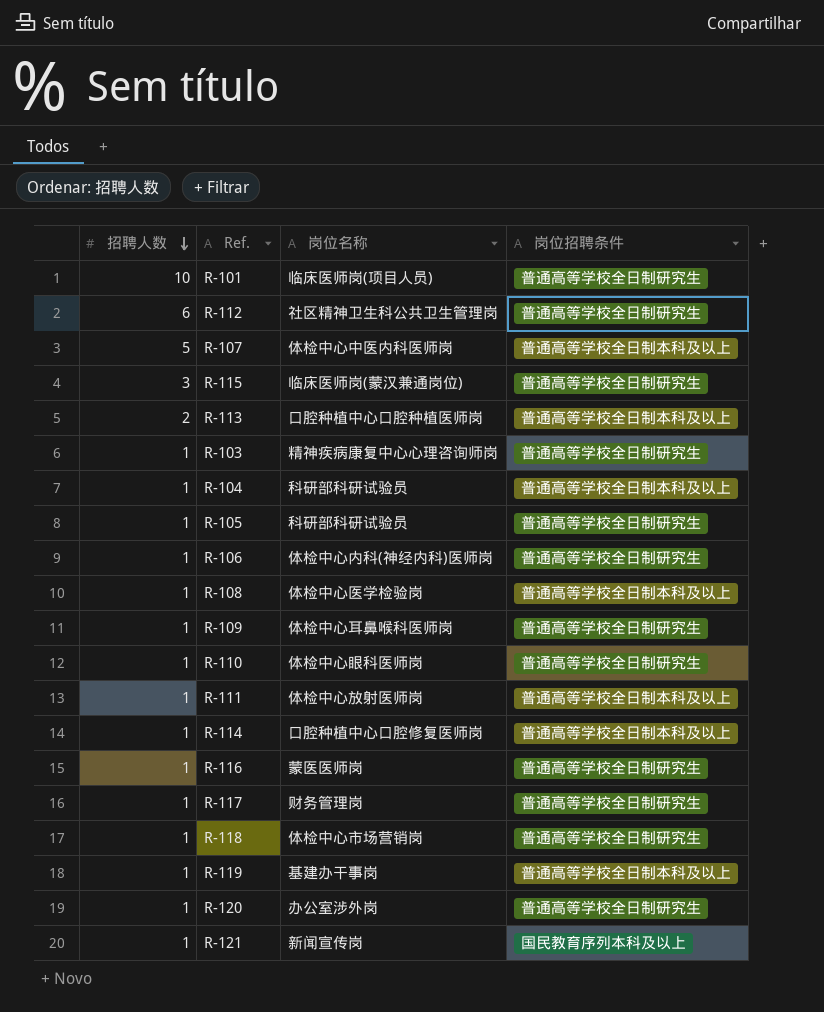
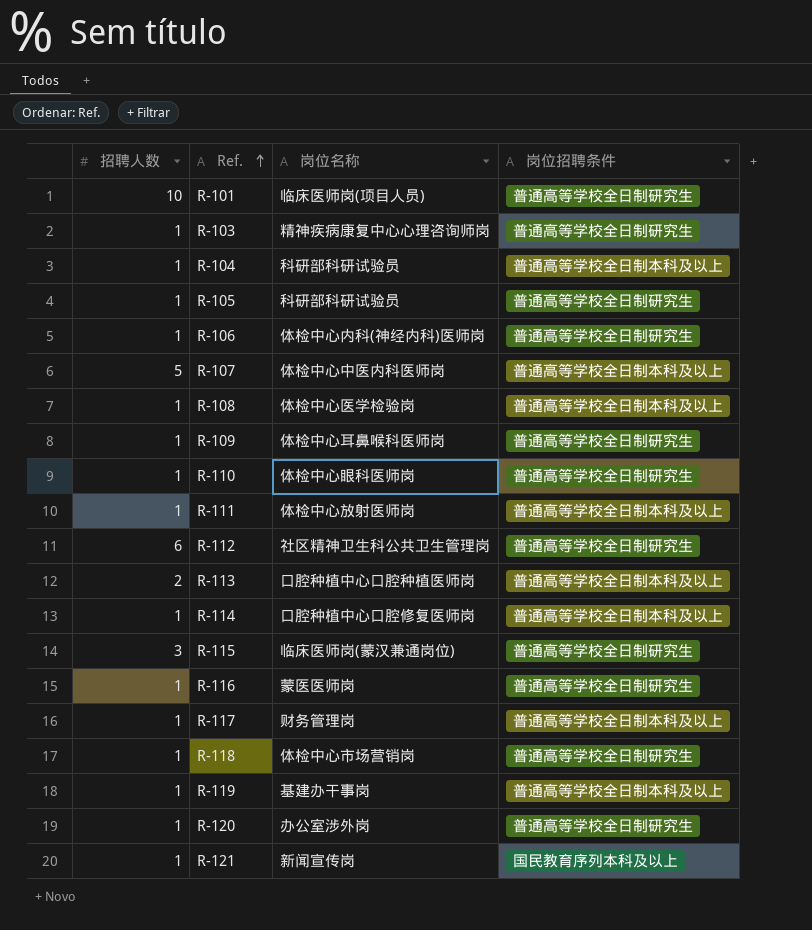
row order: 招聘人数 descending -> Ref. ascending
R-117 | 岗位招聘条件: 普通高等学校全日制研究生 -> 普通高等学校全日制本科及以上

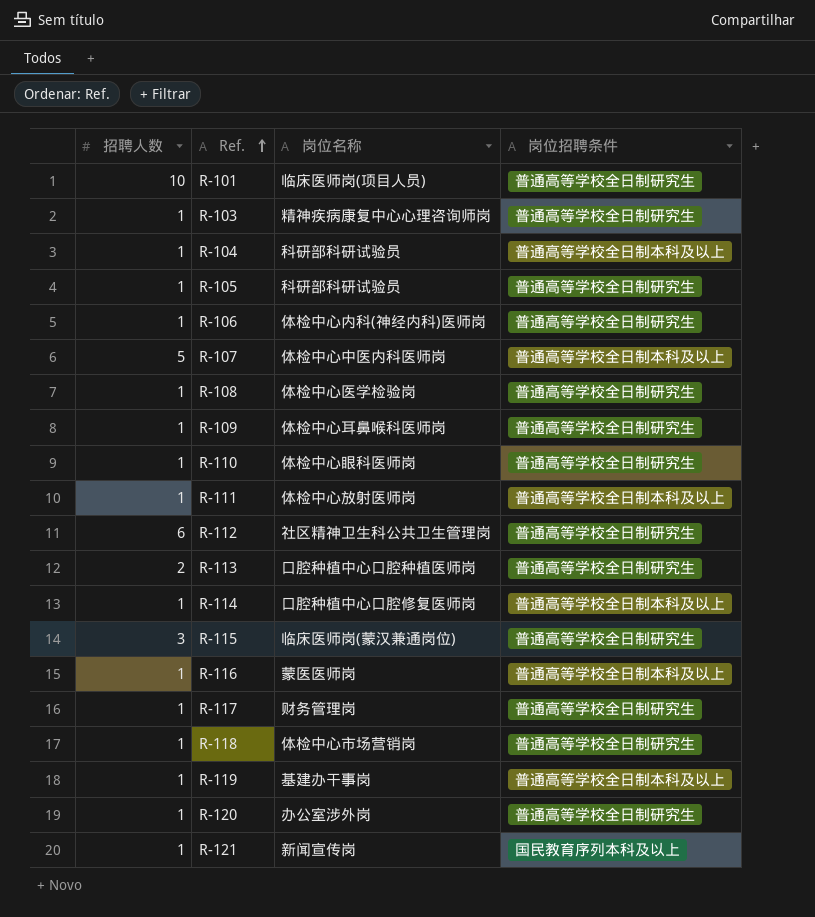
R-108 | 岗位招聘条件: 普通高等学校全日制本科及以上 -> 普通高等学校全日制研究生
R-113 | 岗位招聘条件: 普通高等学校全日制本科及以上 -> 普通高等学校全日制研究生
R-116 | 岗位招聘条件: 普通高等学校全日制研究生 -> 普通高等学校全日制本科及以上
R-117 | 岗位招聘条件: 普通高等学校全日制本科及以上 -> 普通高等学校全日制研究生

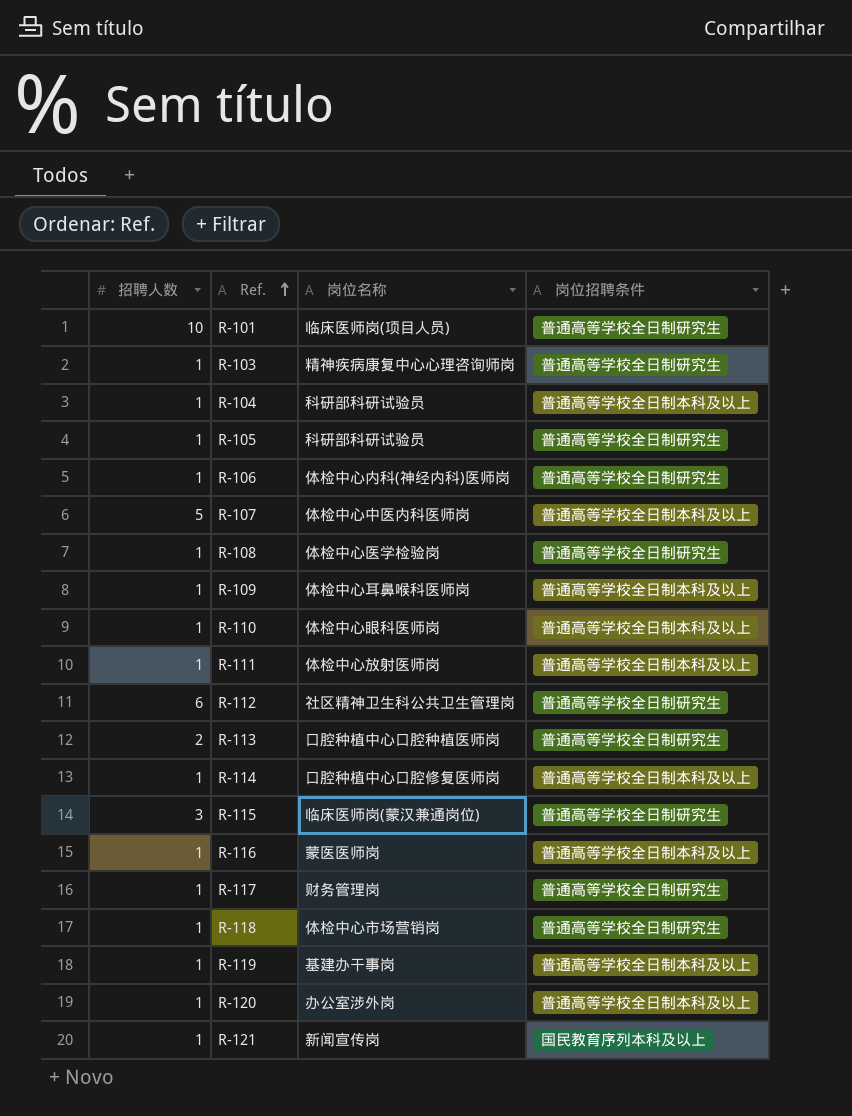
R-109 | 岗位招聘条件: 普通高等学校全日制研究生 -> 普通高等学校全日制本科及以上
R-110 | 岗位招聘条件: 普通高等学校全日制研究生 -> 普通高等学校全日制本科及以上
R-120 | 岗位招聘条件: 普通高等学校全日制研究生 -> 普通高等学校全日制本科及以上

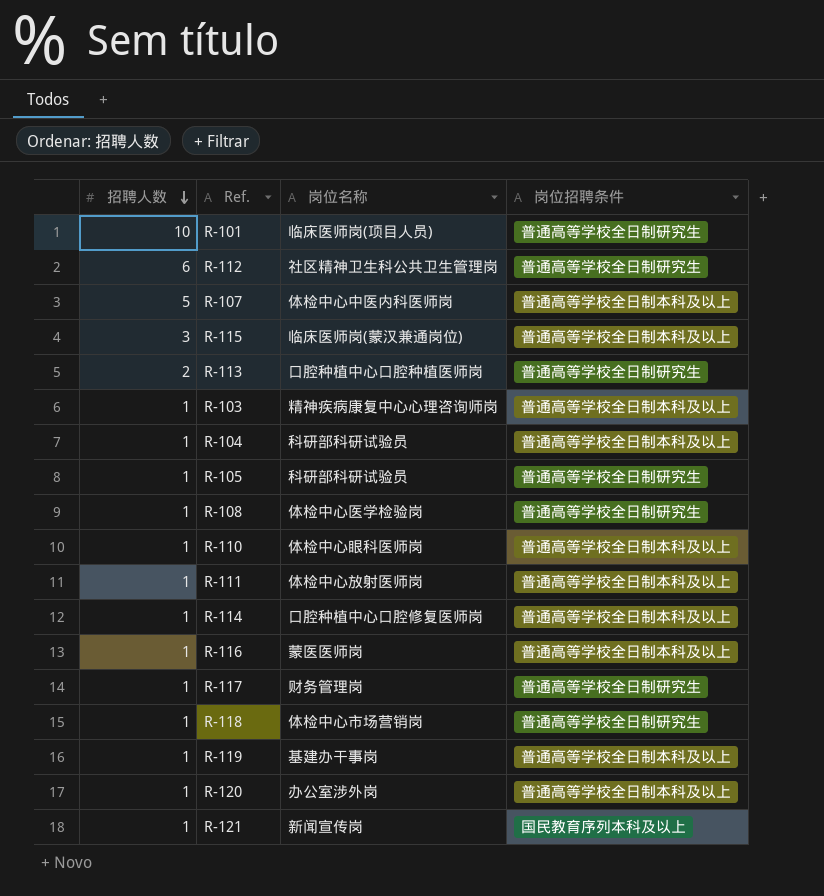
row order: Ref. ascending -> 招聘人数 descending
row R-106: 1 | 体检中心内科(神经内科)医师岗 | 普通高等学校全日制研究生 -> none
row R-109: 1 | 体检中心耳鼻喉科医师岗 | 普通高等学校全日制本科及以上 -> none
R-115 | 岗位招聘条件: 普通高等学校全日制研究生 -> 普通高等学校全日制本科及以上
R-103 | 岗位招聘条件: 普通高等学校全日制研究生 -> 普通高等学校全日制本科及以上

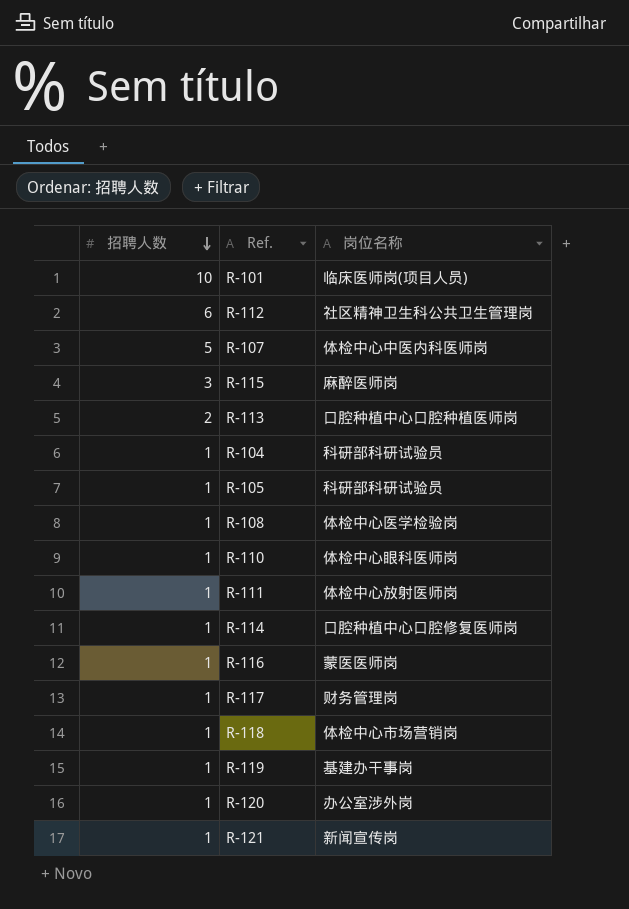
column 岗位招聘条件 | position: 4 -> none
row R-103: 1 | 精神疾病康复中心心理咨询师岗 | 普通高等学校全日制本科及以上 -> none
R-115 | 岗位名称: 临床医师岗(蒙汉兼通岗位) -> 麻醉医师岗

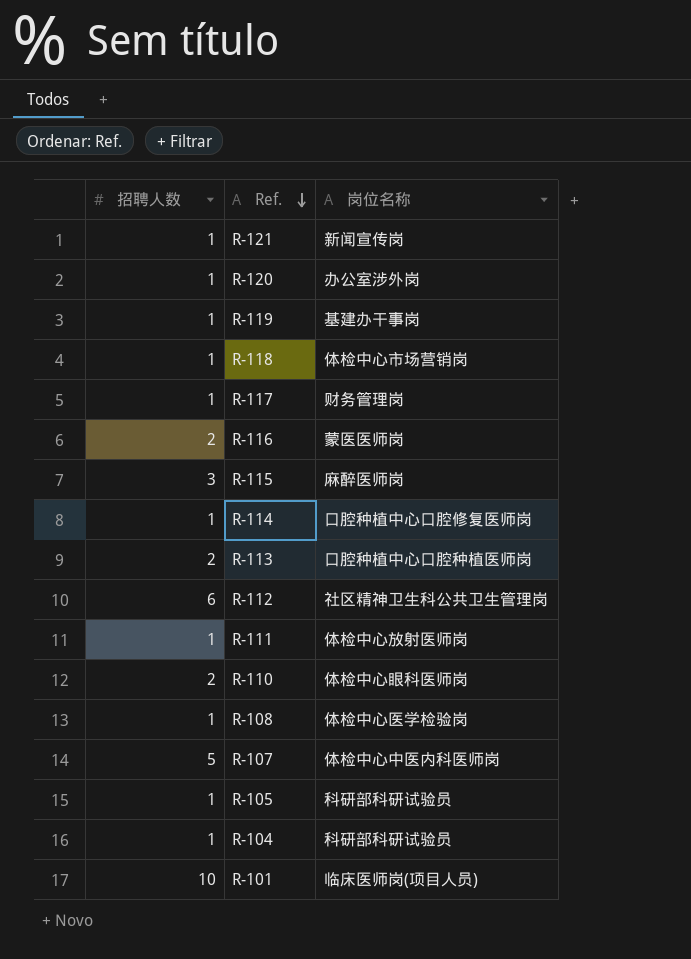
row order: 招聘人数 descending -> Ref. descending
R-116 | 招聘人数: 1 -> 2
R-110 | 招聘人数: 1 -> 2

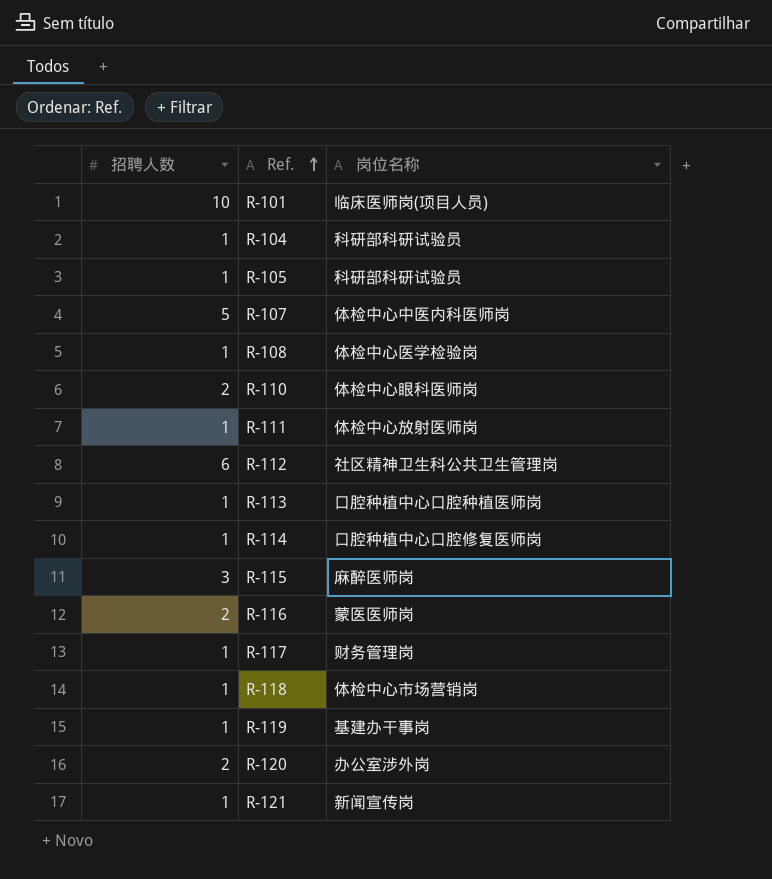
row order: Ref. descending -> Ref. ascending
R-113 | 招聘人数: 2 -> 1
R-120 | 招聘人数: 1 -> 2

